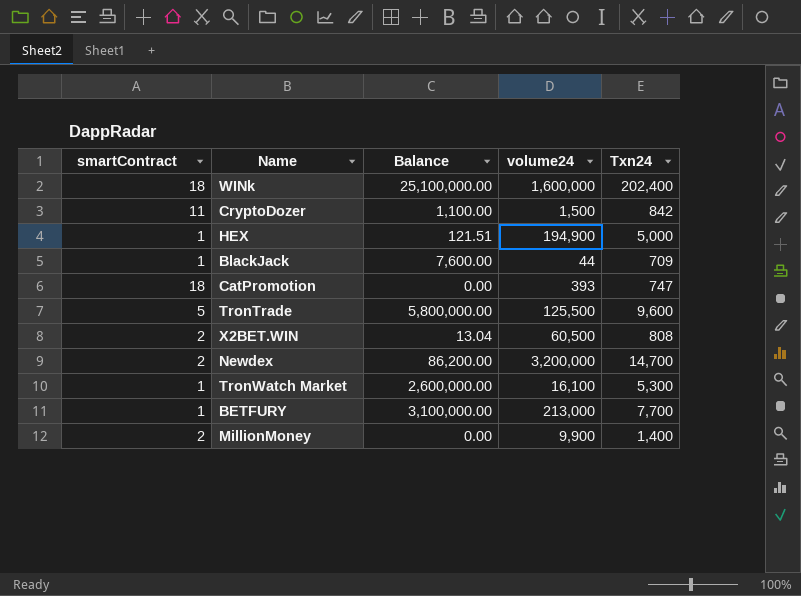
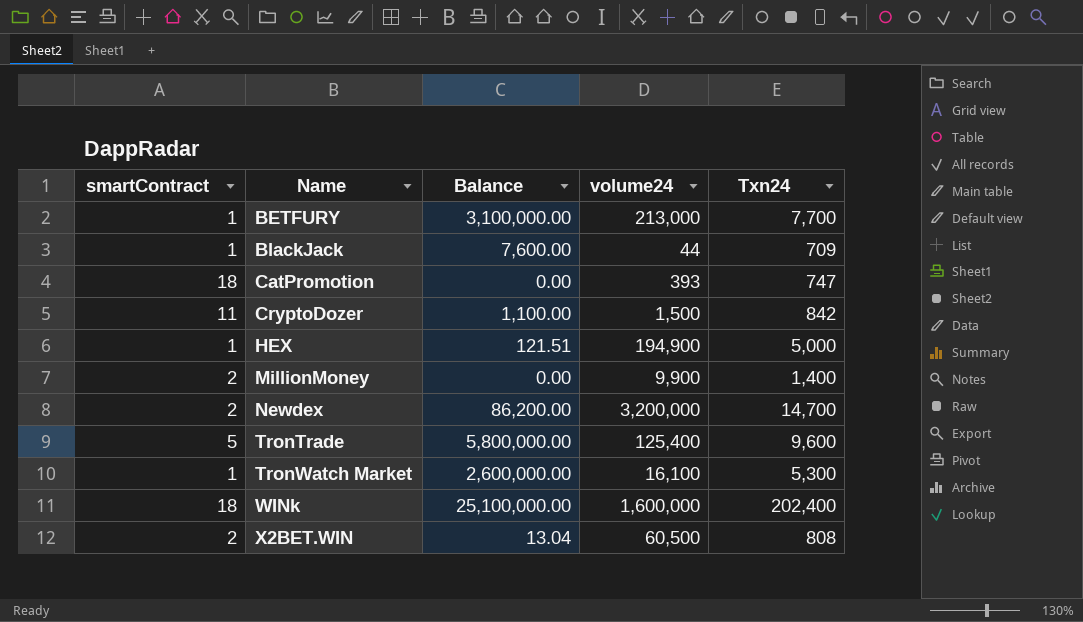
row order: none -> Name ascending
TronTrade | volume24: 125,500 -> 125,400

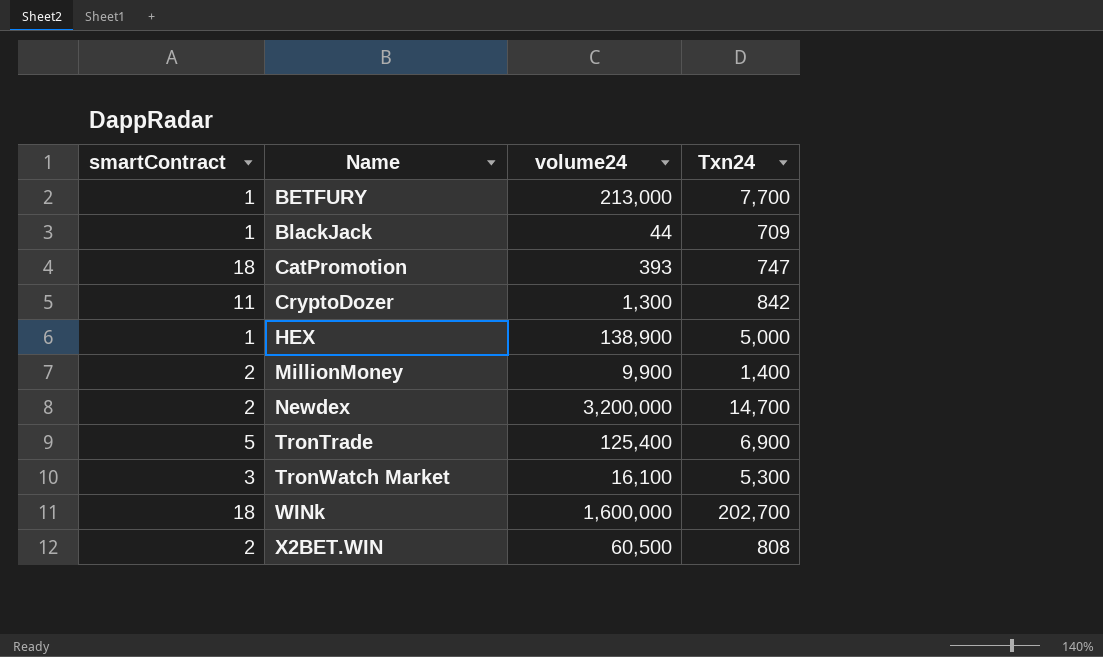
column Balance | position: 3 -> none
CryptoDozer | volume24: 1,500 -> 1,300
HEX | volume24: 194,900 -> 138,900
TronTrade | Txn24: 9,600 -> 6,900
TronWatch Market | smartContract: 1 -> 3
WINk | Txn24: 202,400 -> 202,700

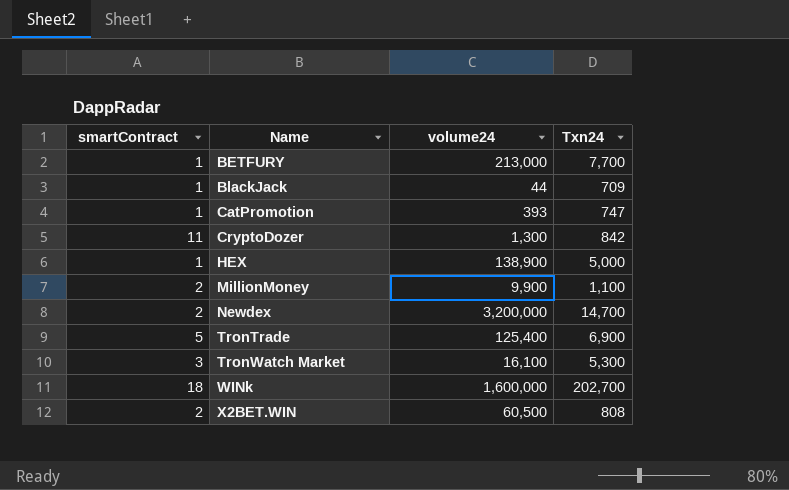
CatPromotion | smartContract: 18 -> 1
MillionMoney | Txn24: 1,400 -> 1,100

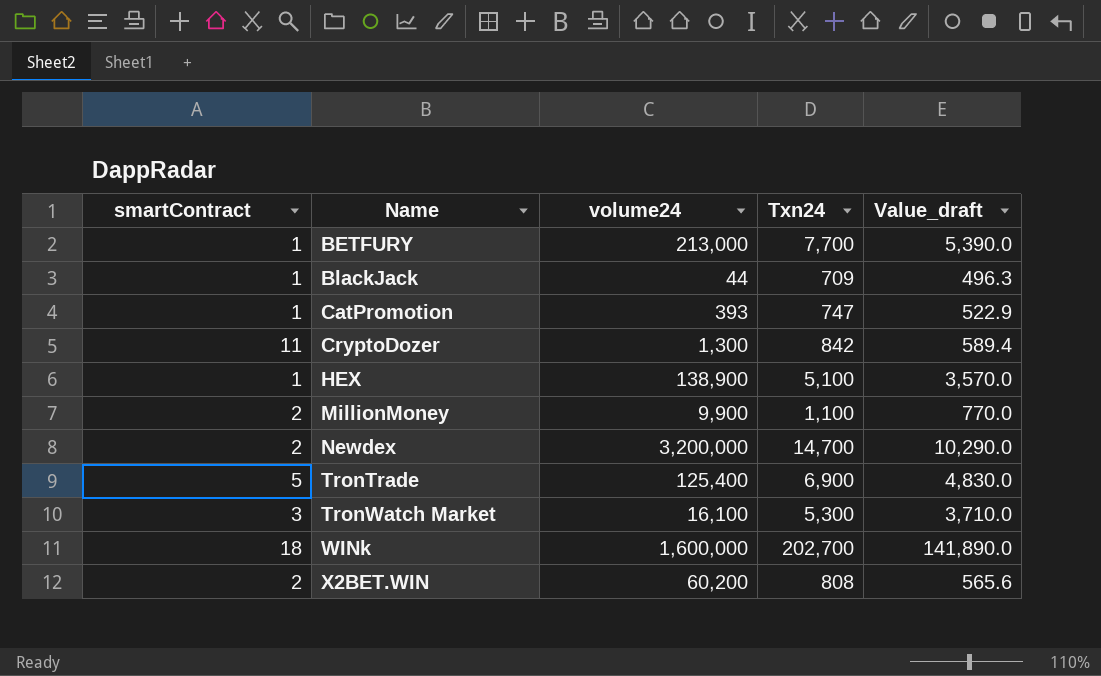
column Value_draft | formula: none -> [Txn24] * 0.7
HEX | Txn24: 5,000 -> 5,100
X2BET.WIN | volume24: 60,500 -> 60,200

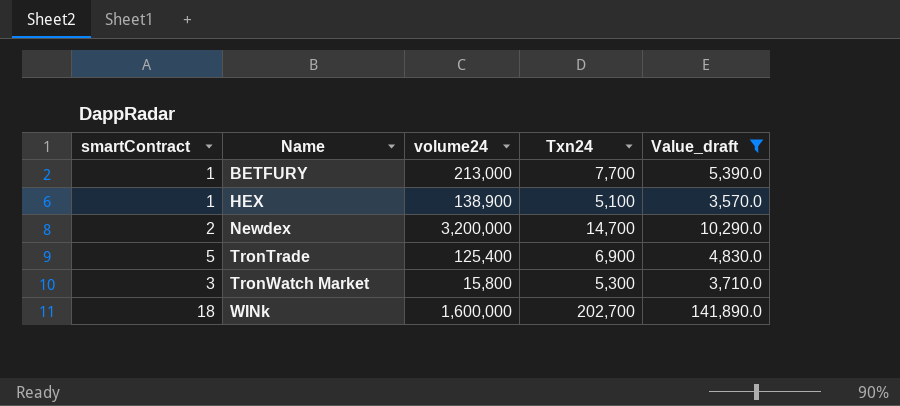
filter: none -> Value_draft >= 3,570.0
TronWatch Market | volume24: 16,100 -> 15,800

